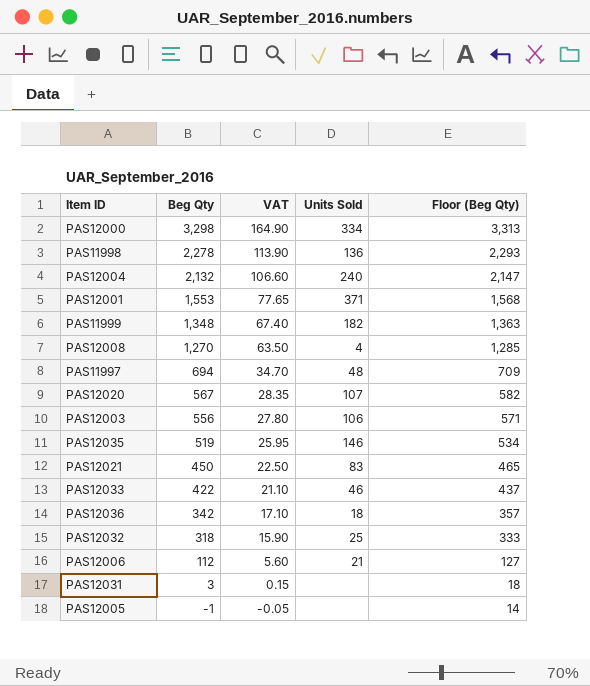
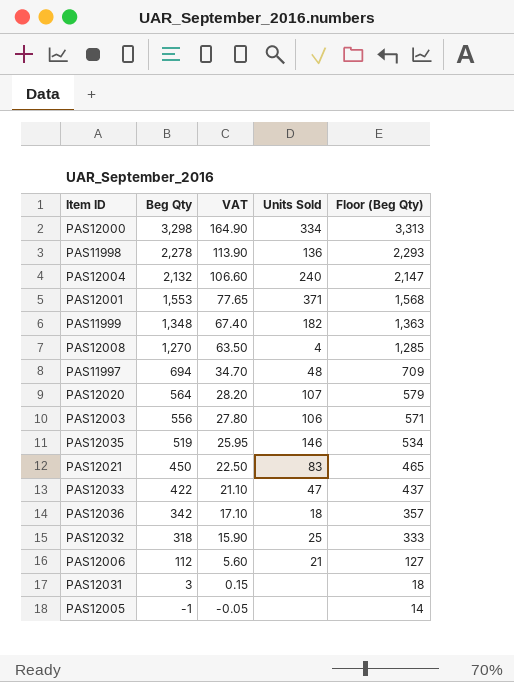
PAS12020 | Beg Qty: 567 -> 564
PAS12020 | VAT: 28.35 -> 28.20
PAS12020 | Floor (Beg Qty): 582 -> 579
PAS12033 | Units Sold: 46 -> 47

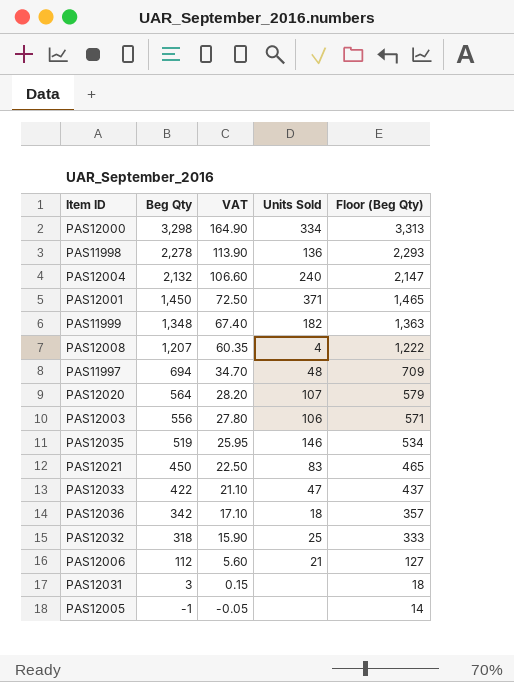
PAS12001 | Beg Qty: 1,553 -> 1,450
PAS12001 | VAT: 77.65 -> 72.50
PAS12001 | Floor (Beg Qty): 1,568 -> 1,465
PAS12008 | Beg Qty: 1,270 -> 1,207
PAS12008 | VAT: 63.50 -> 60.35
PAS12008 | Floor (Beg Qty): 1,285 -> 1,222

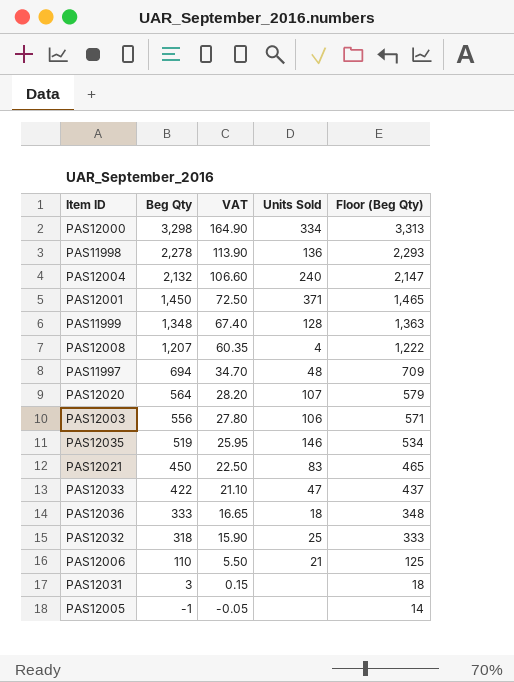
PAS11999 | Units Sold: 182 -> 128
PAS12036 | Beg Qty: 342 -> 333
PAS12036 | VAT: 17.10 -> 16.65
PAS12036 | Floor (Beg Qty): 357 -> 348
PAS12006 | Beg Qty: 112 -> 110
PAS12006 | VAT: 5.60 -> 5.50
PAS12006 | Floor (Beg Qty): 127 -> 125

